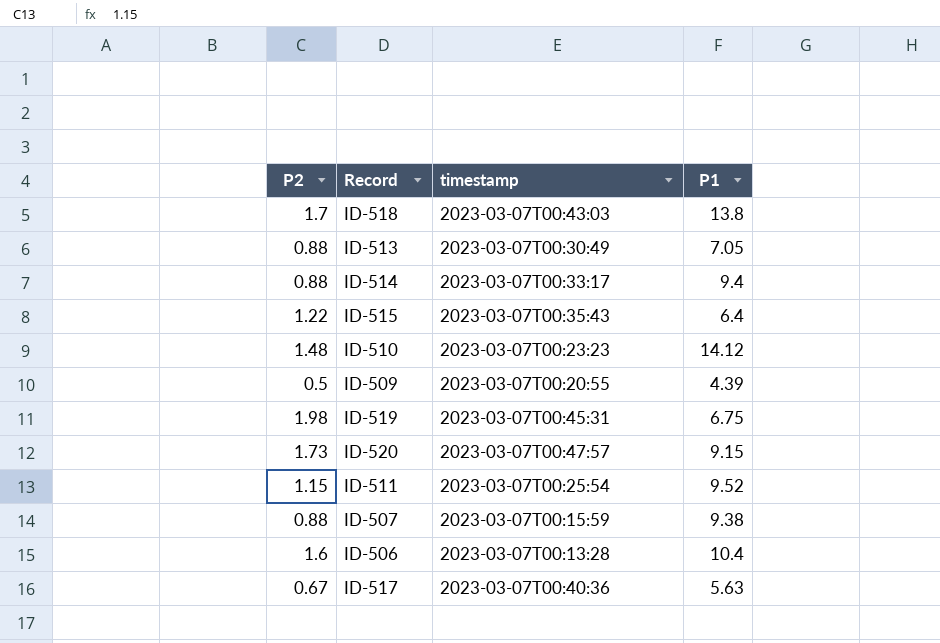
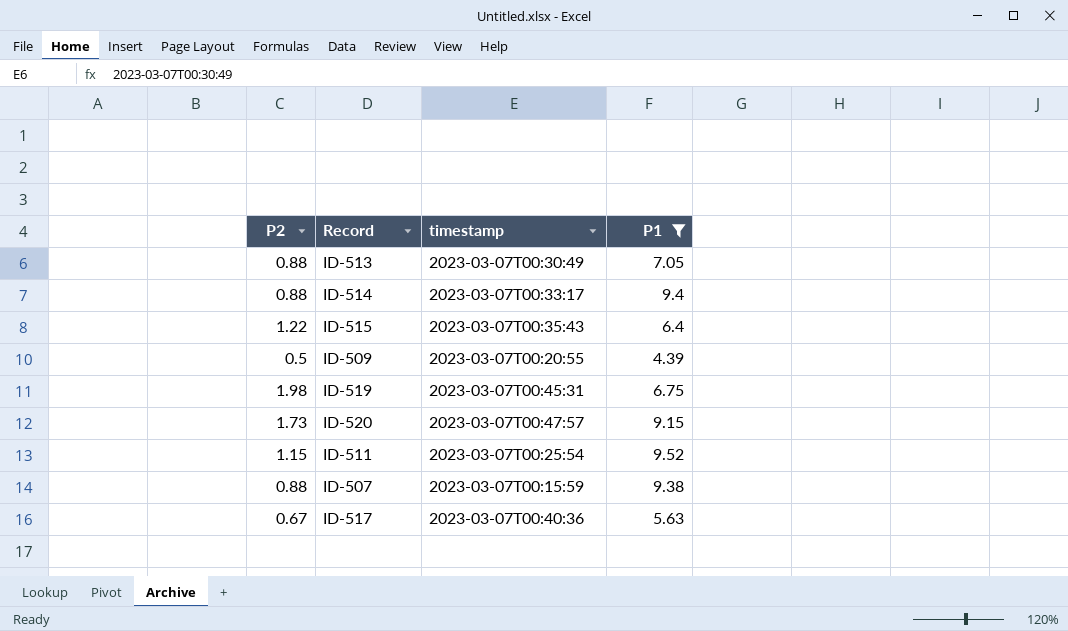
filter: none -> P1 <= 9.52

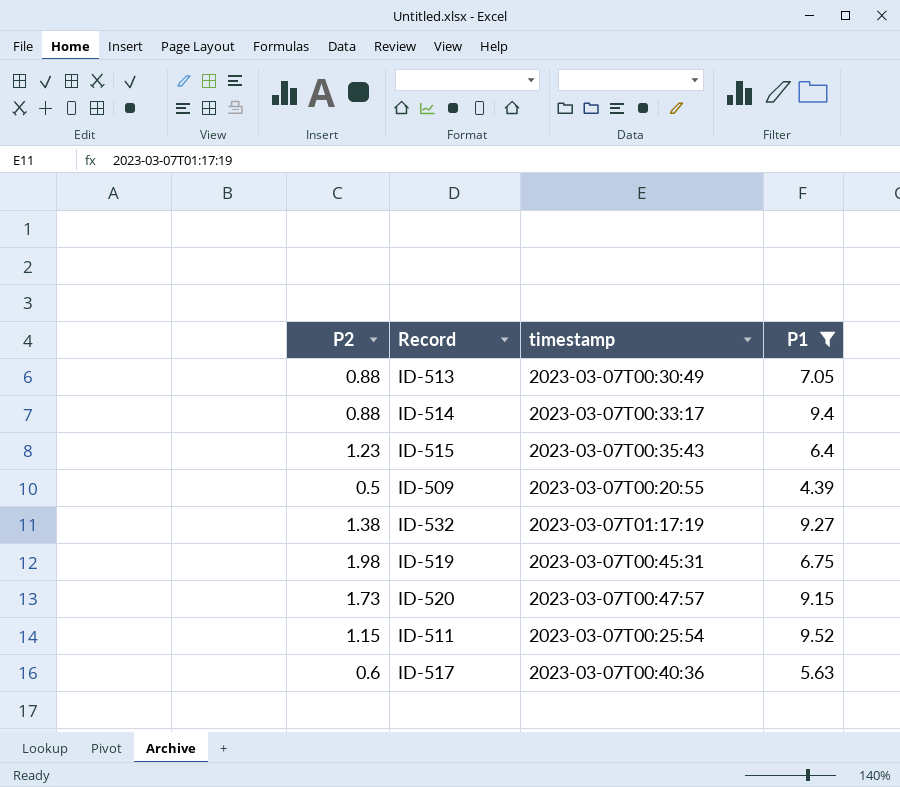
row ID-507: 0.88 | 2023-03-07T00:15:59 | 9.38 -> none
ID-515 | P2: 1.22 -> 1.23
row ID-532: none -> 1.38 | 2023-03-07T01:17:19 | 9.27
ID-517 | P2: 0.67 -> 0.6

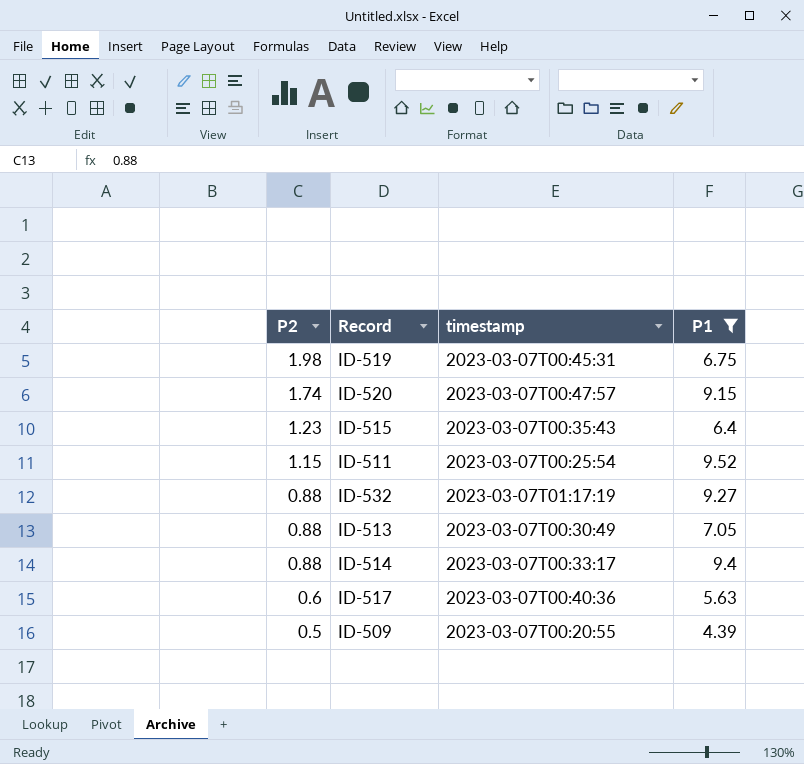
row order: none -> P2 descending
ID-520 | P2: 1.73 -> 1.74
ID-532 | P2: 1.38 -> 0.88

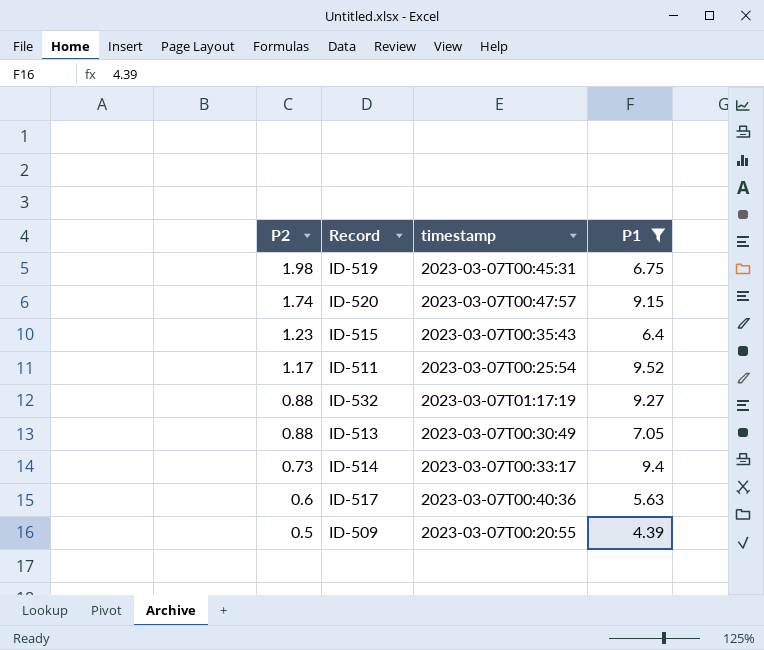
ID-511 | P2: 1.15 -> 1.17
ID-514 | P2: 0.88 -> 0.73

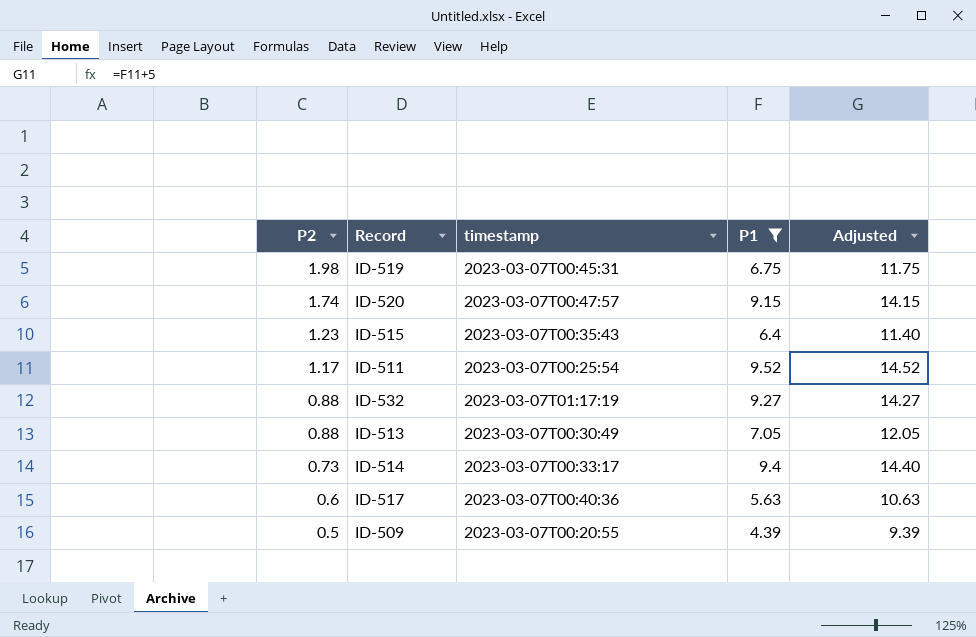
column Adjusted | formula: none -> [P1] + 5

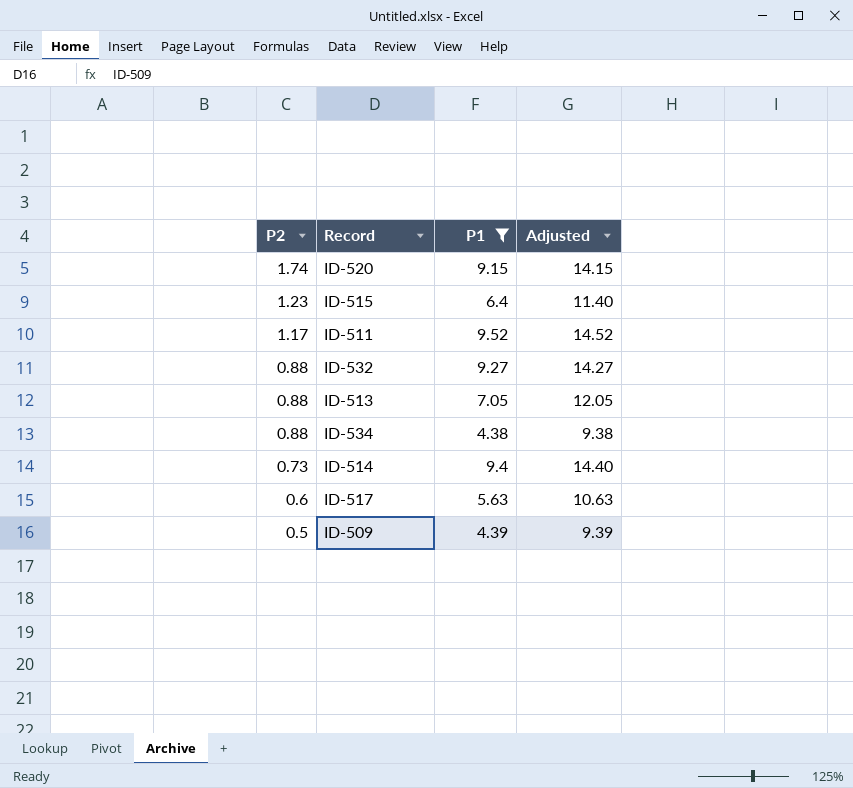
column timestamp | position: 3 -> none
row ID-519: 1.98 | 2023-03-07T00:45:31 | 6.75 | 11.75 -> none
row ID-534: none -> 0.88 | 4.38 | 9.38

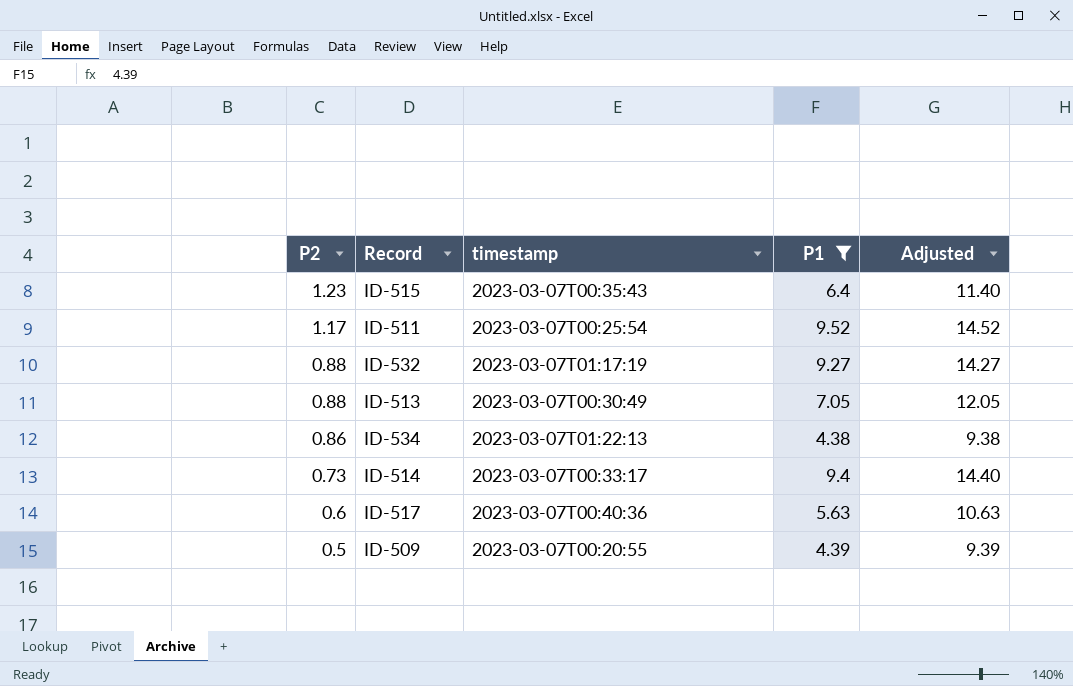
column timestamp | position: none -> 3
row ID-520: 1.74 | 9.15 | 14.15 -> none
ID-534 | P2: 0.88 -> 0.86

